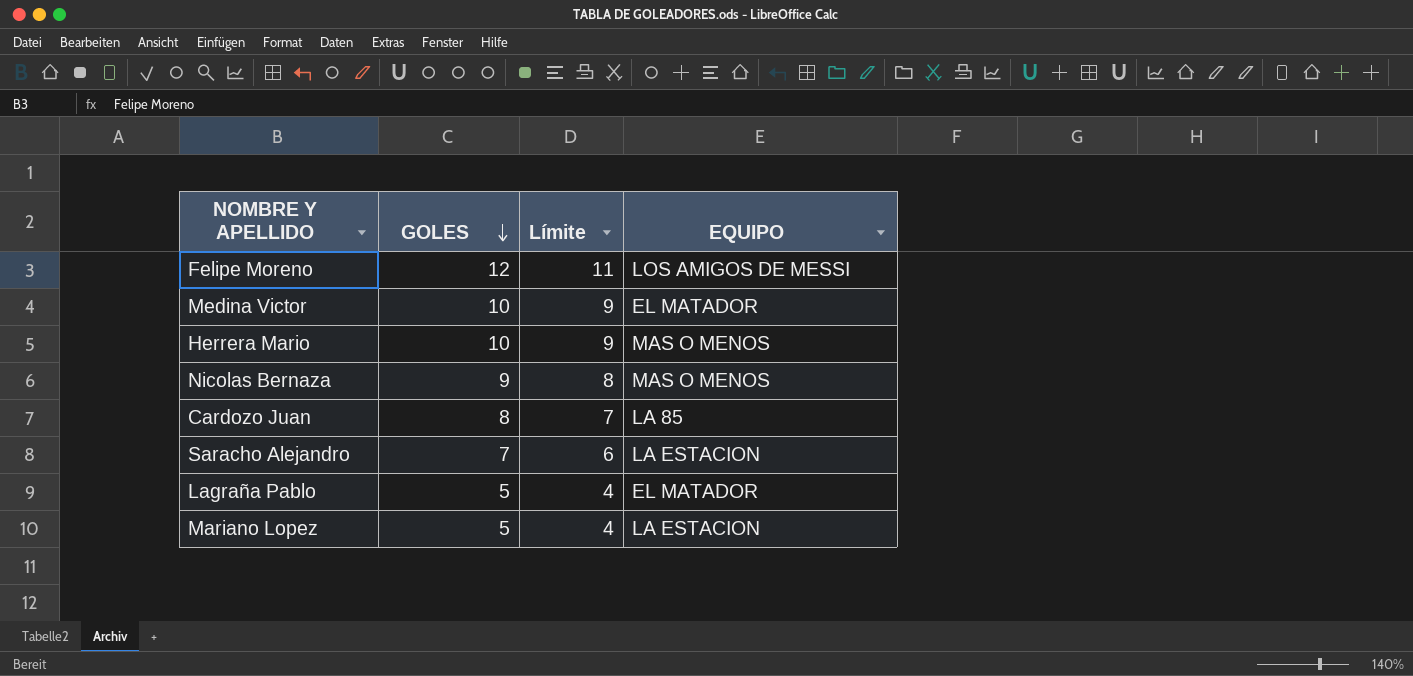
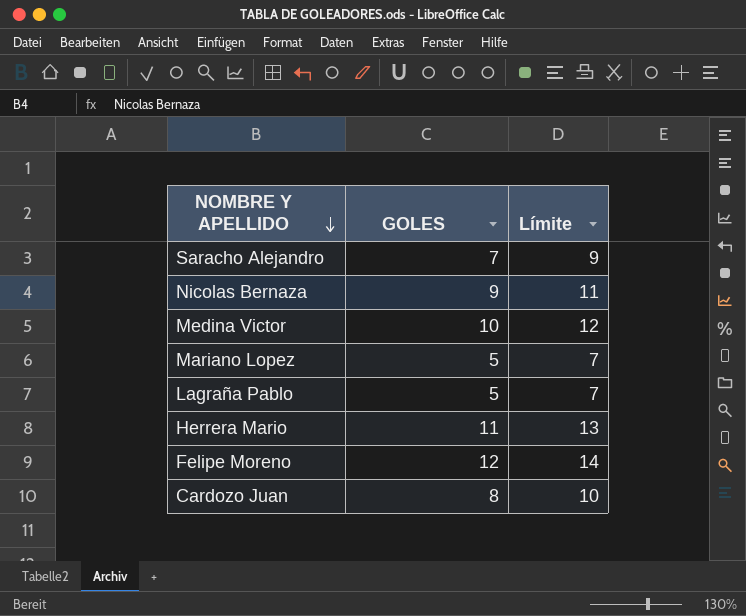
row order: GOLES descending -> NOMBRE Y APELLIDO descending
column EQUIPO | position: 4 -> none
column Límite | formula: [GOLES] - 1 -> [GOLES] + 2
Herrera Mario | GOLES: 10 -> 11

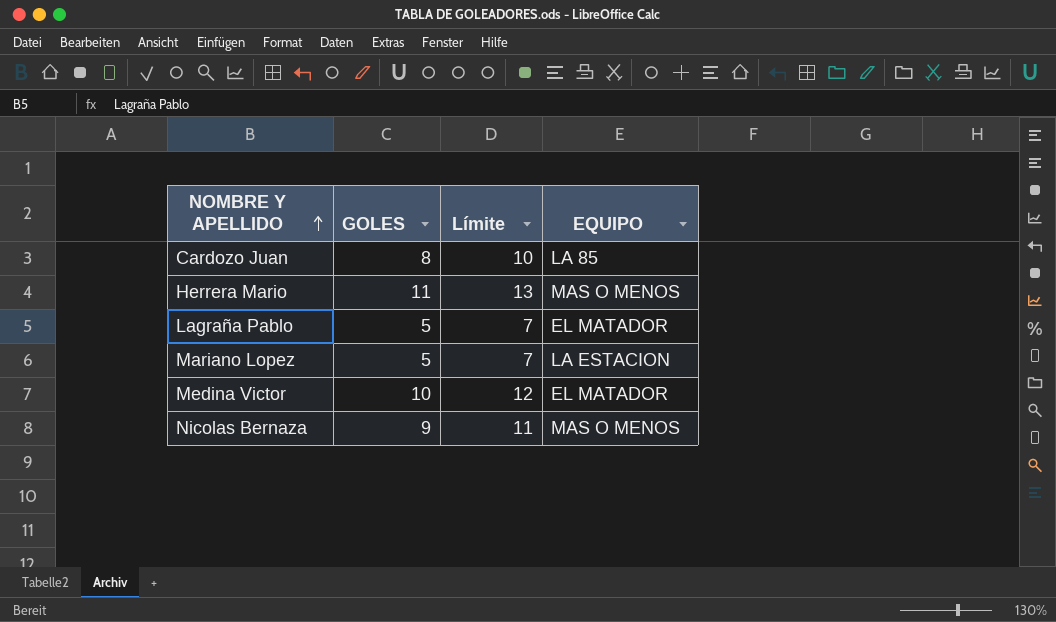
row order: NOMBRE Y APELLIDO descending -> NOMBRE Y APELLIDO ascending
column EQUIPO | position: none -> 4
row Saracho Alejandro: 7 | 9 -> none
row Felipe Moreno: 12 | 14 -> none

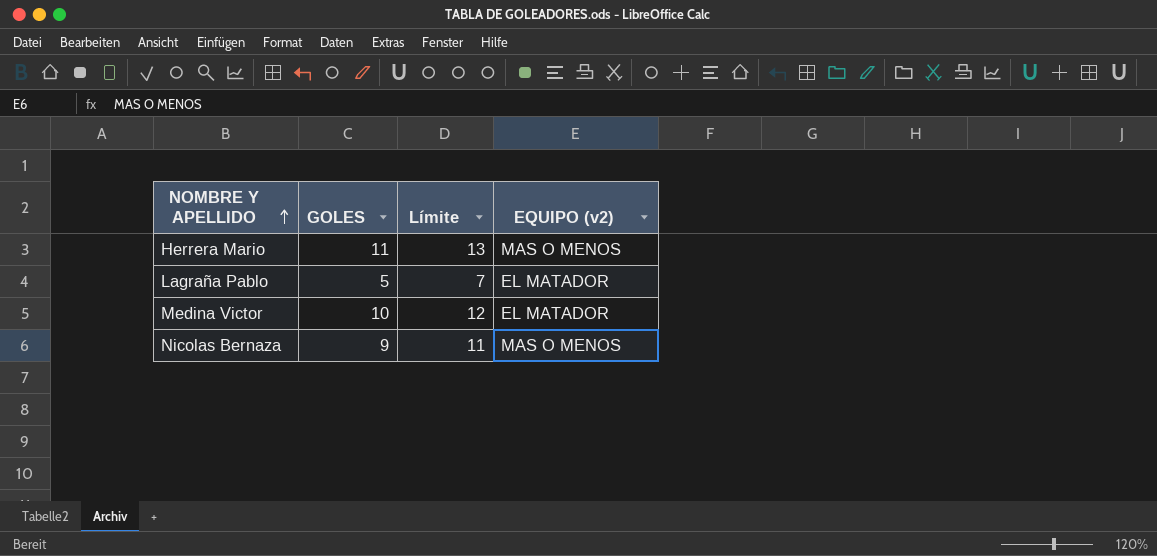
column name: EQUIPO -> EQUIPO (v2)
row Cardozo Juan: 8 | 10 | LA 85 -> none
row Mariano Lopez: 5 | 7 | LA ESTACION -> none

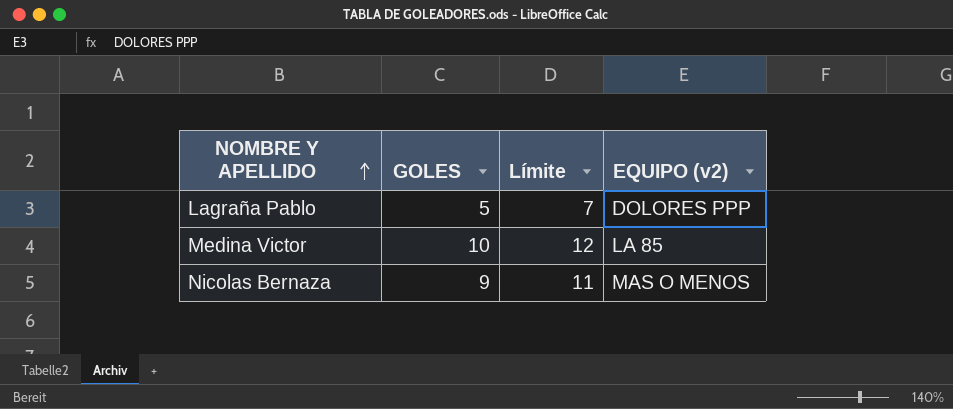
row Herrera Mario: 11 | 13 | MAS O MENOS -> none
Lagraña Pablo | EQUIPO (v2): EL MATADOR -> DOLORES PPP
Medina Victor | EQUIPO (v2): EL MATADOR -> LA 85

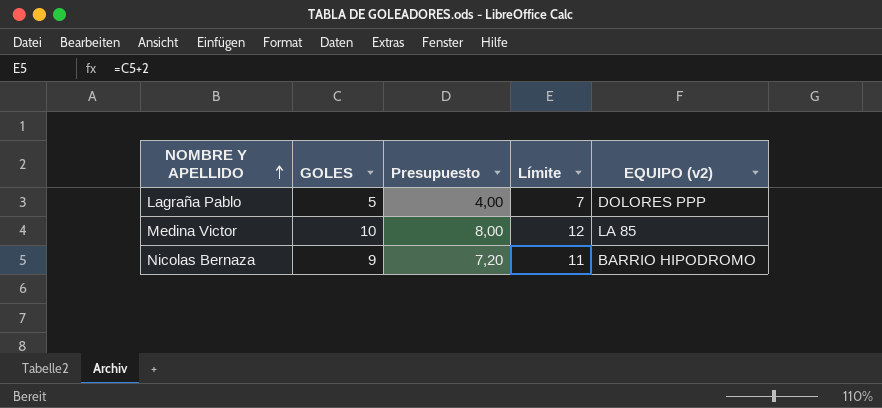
column Presupuesto | formula: none -> [GOLES] * 0,8
Nicolas Bernaza | EQUIPO (v2): MAS O MENOS -> BARRIO HIPODROMO

